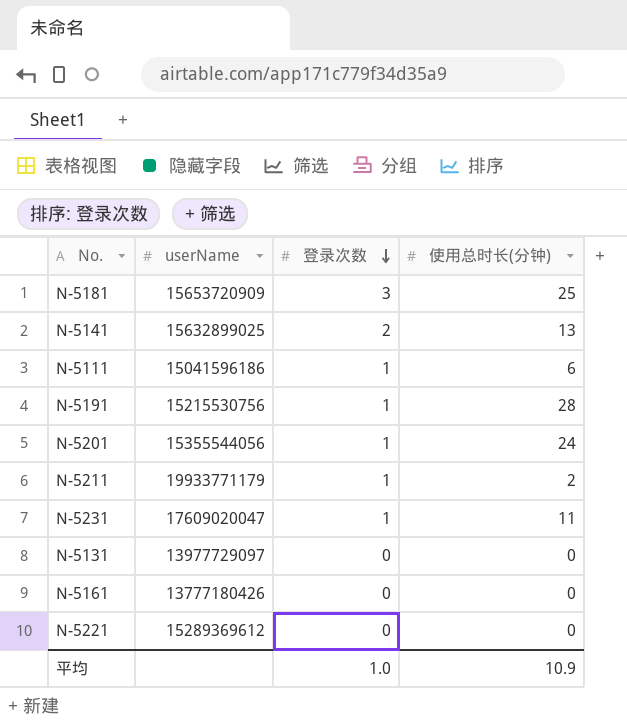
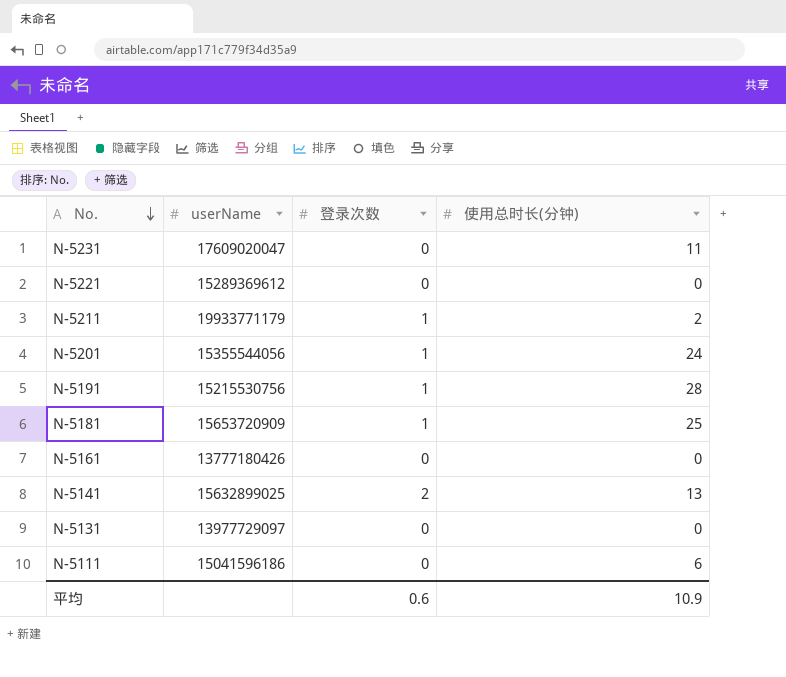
row order: 登录次数 descending -> No. descending
N-5231 | 登录次数: 1 -> 0
N-5181 | 登录次数: 3 -> 1
N-5111 | 登录次数: 1 -> 0
平均 | 登录次数: 1.0 -> 0.6

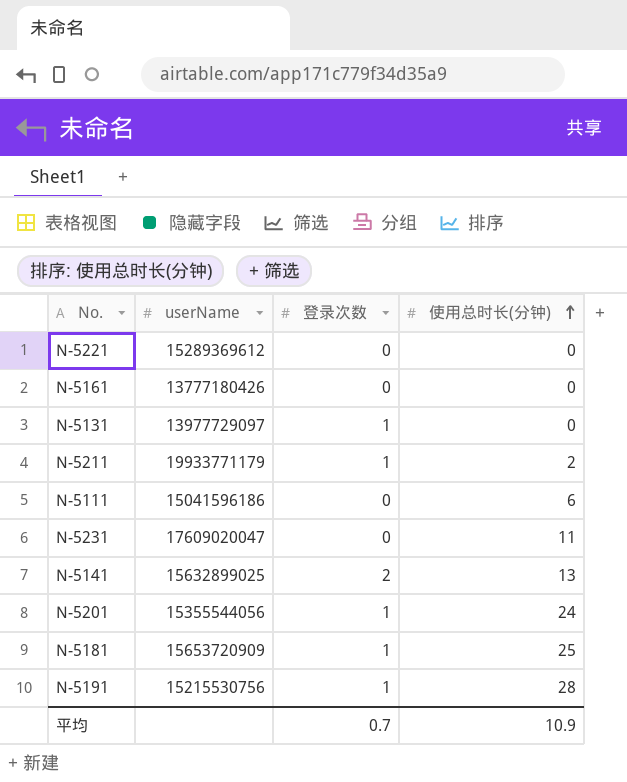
row order: No. descending -> 使用总时长(分钟) ascending
N-5131 | 登录次数: 0 -> 1
平均 | 登录次数: 0.6 -> 0.7

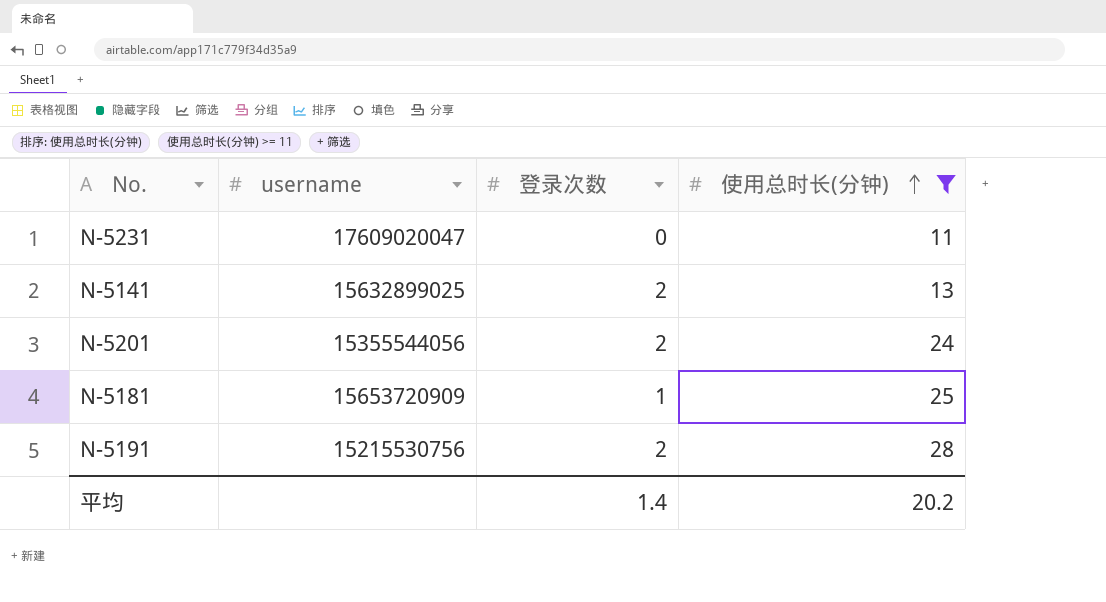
filter: none -> 使用总时长(分钟) >= 11
column name: userName -> username
N-5201 | 登录次数: 1 -> 2
N-5191 | 登录次数: 1 -> 2
平均 | 登录次数: 0.7 -> 1.4
平均 | 使用总时长(分钟): 10.9 -> 20.2

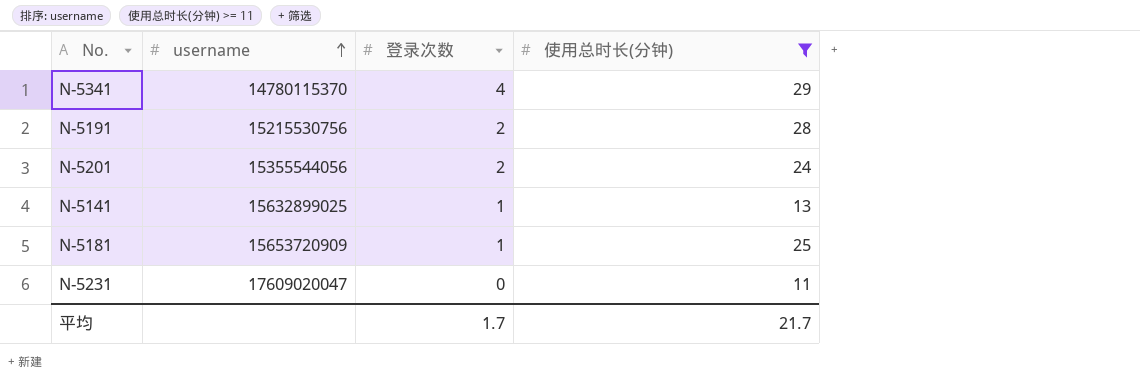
row order: 使用总时长(分钟) ascending -> username ascending
row N-5341: none -> 14780115370 | 4 | 29
N-5141 | 登录次数: 2 -> 1
平均 | 登录次数: 1.4 -> 1.7
平均 | 使用总时长(分钟): 20.2 -> 21.7

